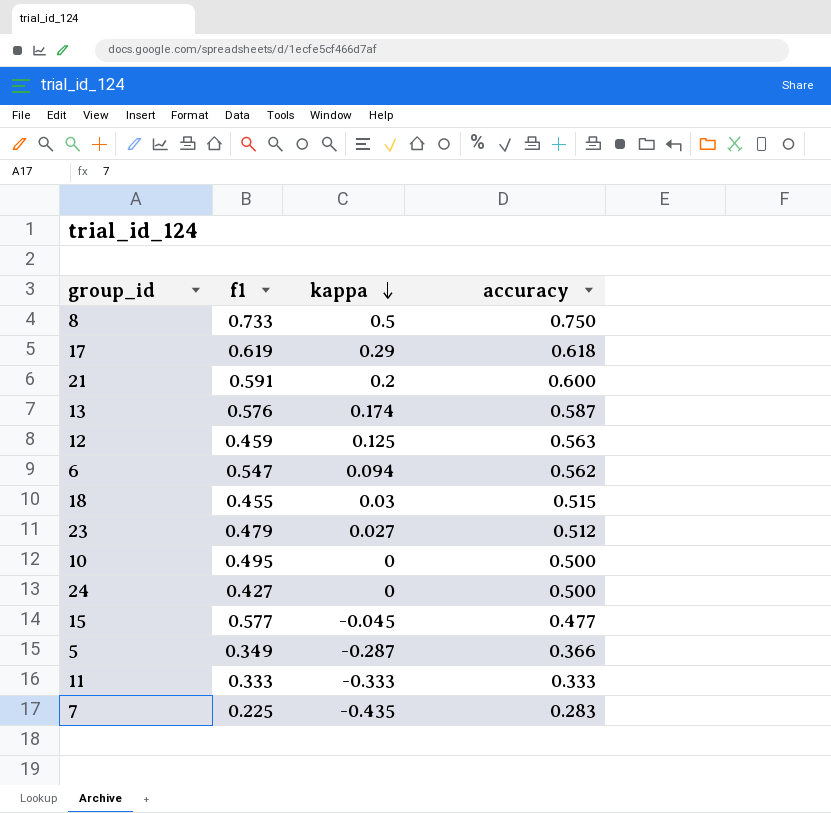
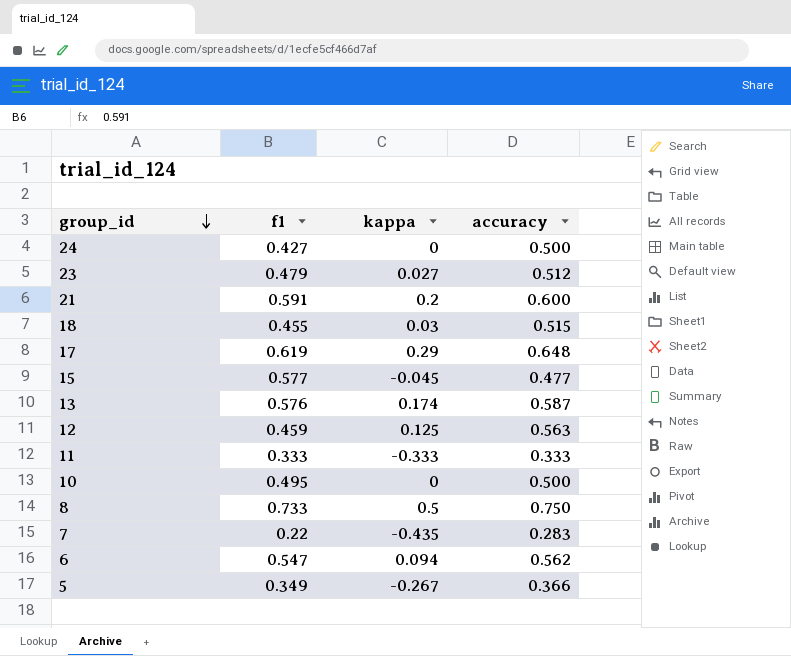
row order: kappa descending -> group_id descending
17 | accuracy: 0.618 -> 0.648
7 | f1: 0.225 -> 0.22
5 | kappa: -0.287 -> -0.267

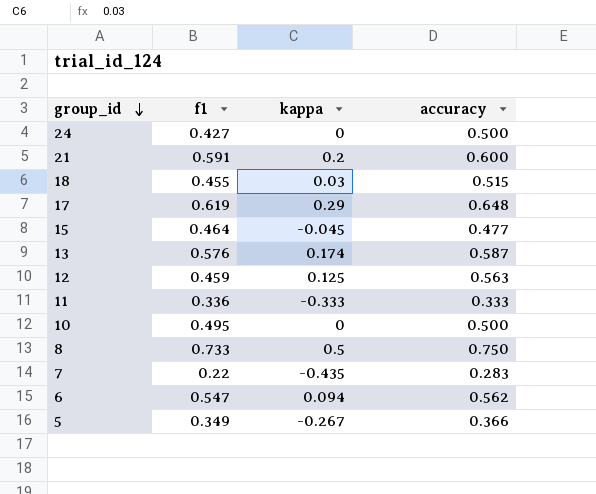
row 23: 0.479 | 0.027 | 0.512 -> none
15 | f1: 0.577 -> 0.464
11 | f1: 0.333 -> 0.336

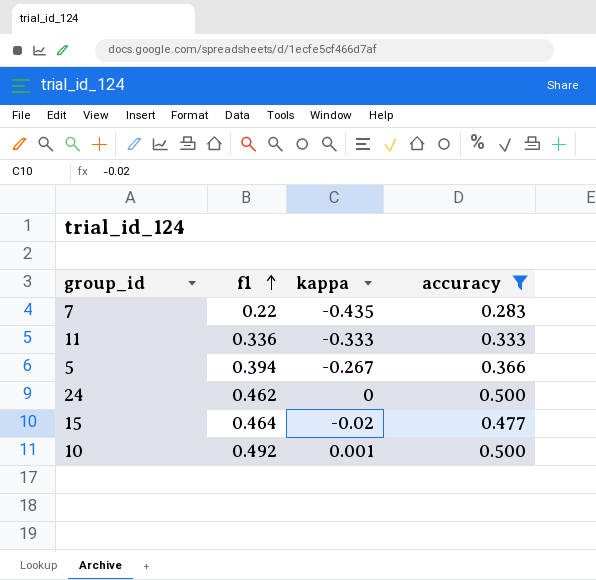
filter: none -> accuracy <= 0.500
row order: group_id descending -> f1 ascending
5 | f1: 0.349 -> 0.394
24 | f1: 0.427 -> 0.462
15 | kappa: -0.045 -> -0.02
10 | f1: 0.495 -> 0.492
10 | kappa: 0 -> 0.001

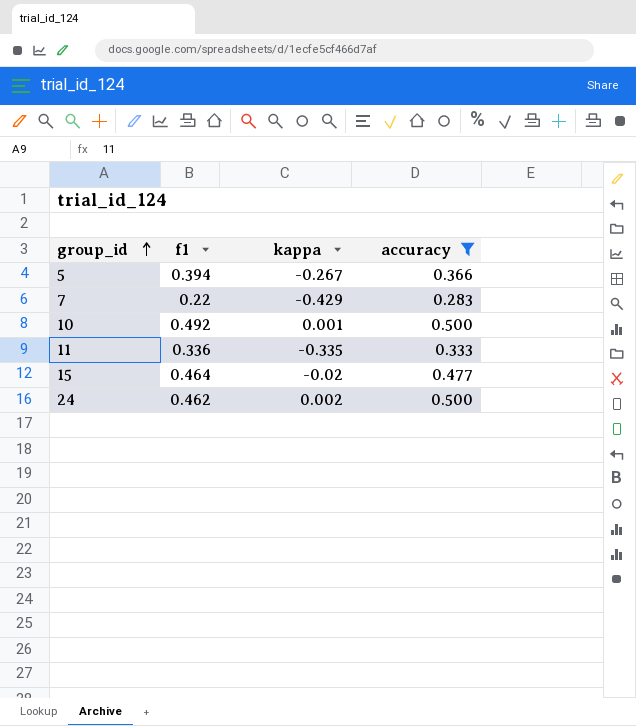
row order: f1 ascending -> group_id ascending
7 | kappa: -0.435 -> -0.429
11 | kappa: -0.333 -> -0.335
24 | kappa: 0 -> 0.002

